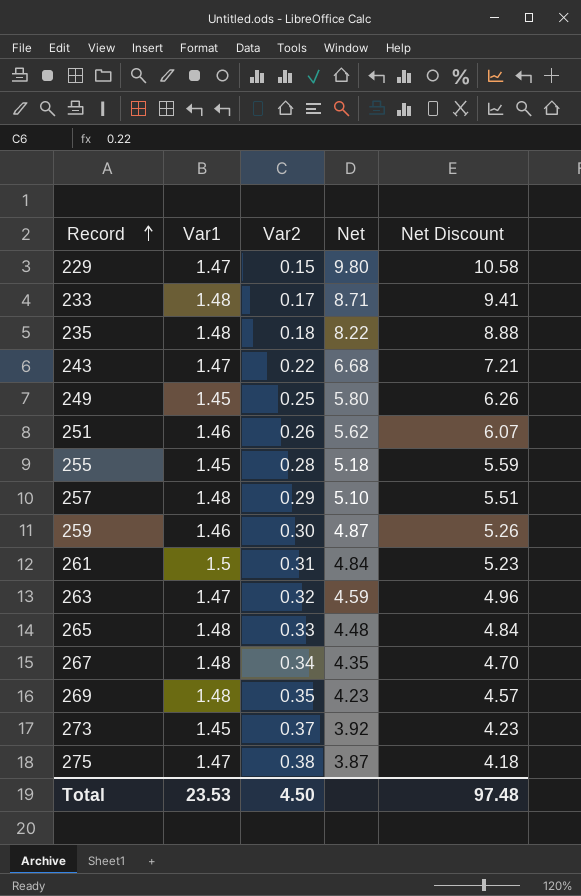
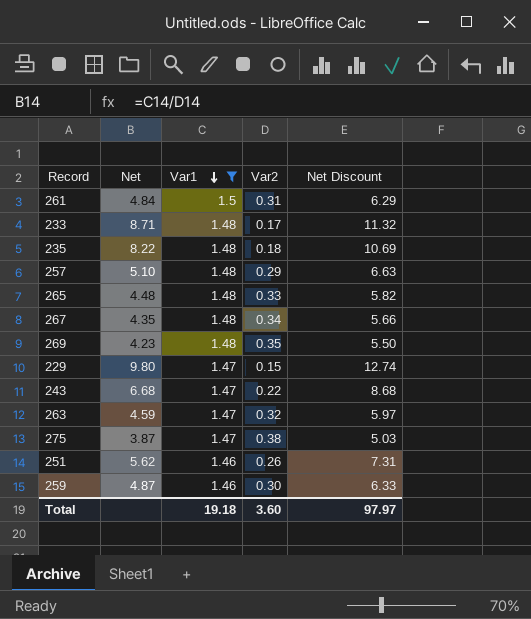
filter: none -> Var1 != 1.45
row order: Record ascending -> Var1 descending
column Net | position: 4 -> 2
column Net Discount | formula: [Net] * 1.08 -> [Net] * 1.3
Total | Var1: 23.53 -> 19.18
Total | Var2: 4.50 -> 3.60
Total | Net Discount: 97.48 -> 97.97

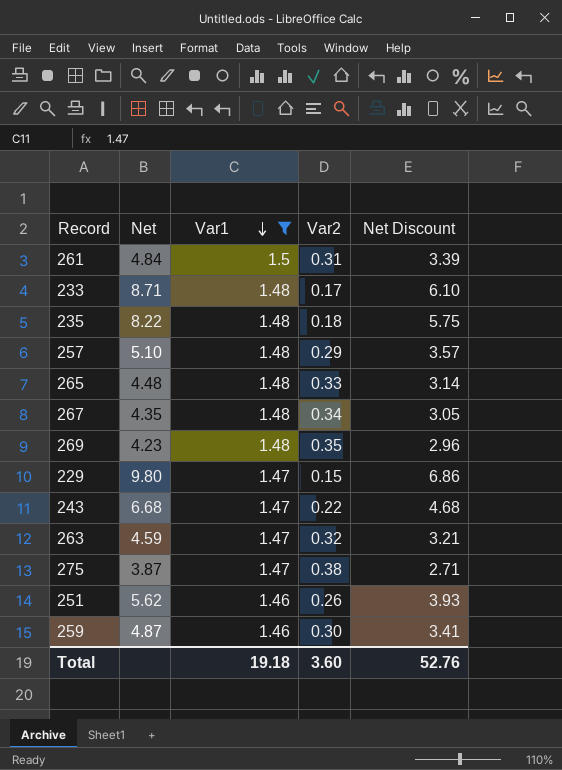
column Net Discount | formula: [Net] * 1.3 -> [Net] * 0.7
Total | Net Discount: 97.97 -> 52.76

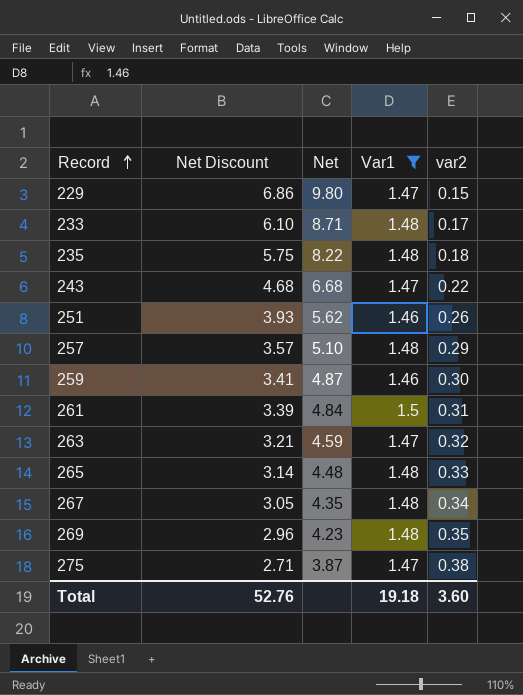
row order: Var1 descending -> Record ascending
column Net Discount | position: 5 -> 2
column name: Var2 -> var2

